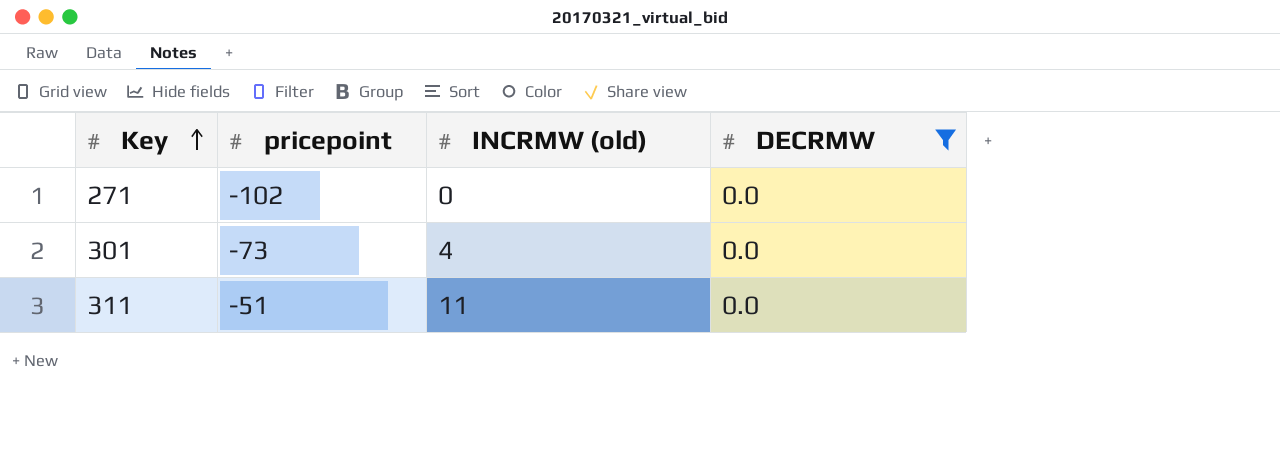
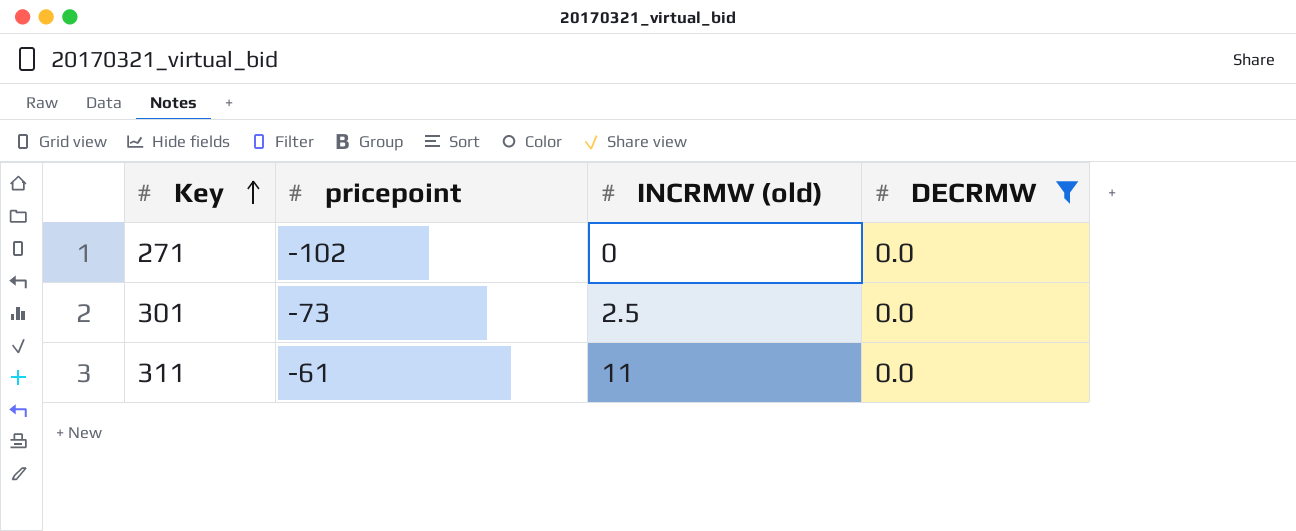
301 | INCRMW (old): 4 -> 2.5
311 | pricepoint: -51 -> -61

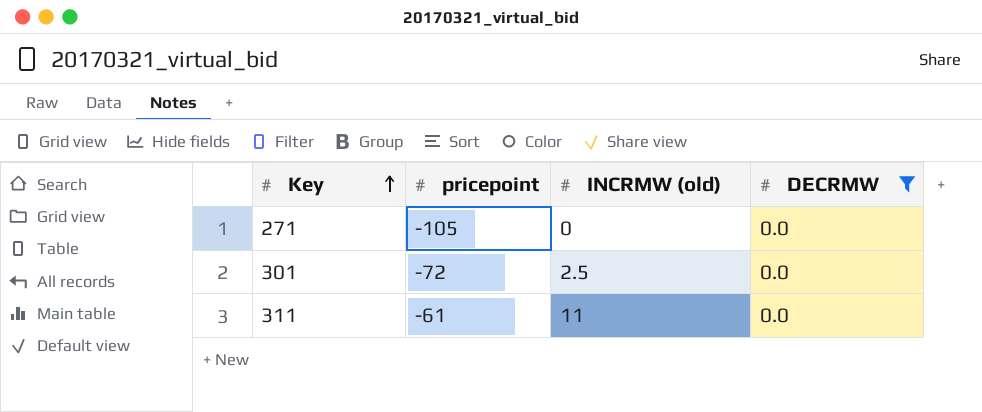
271 | pricepoint: -102 -> -105
301 | pricepoint: -73 -> -72

